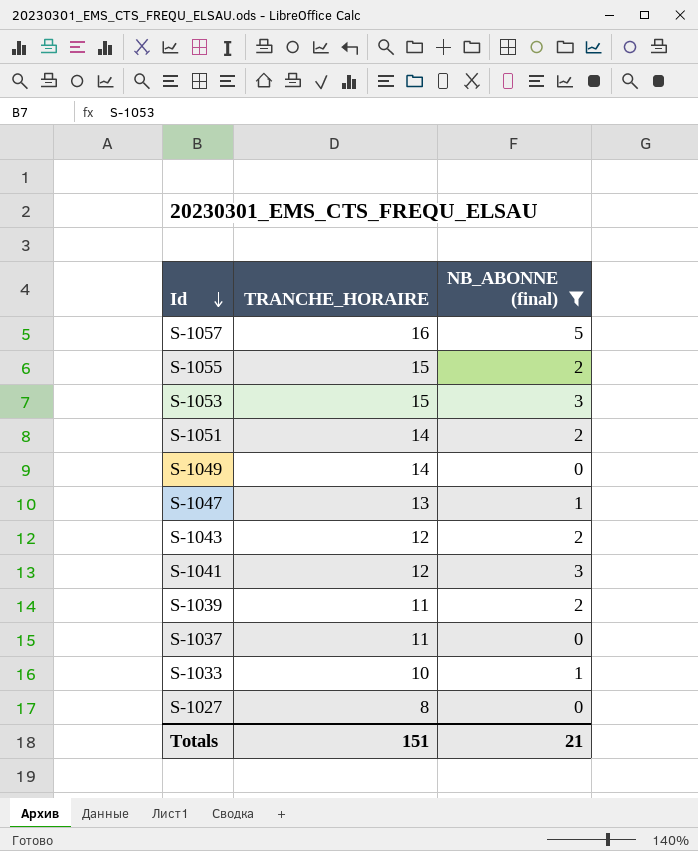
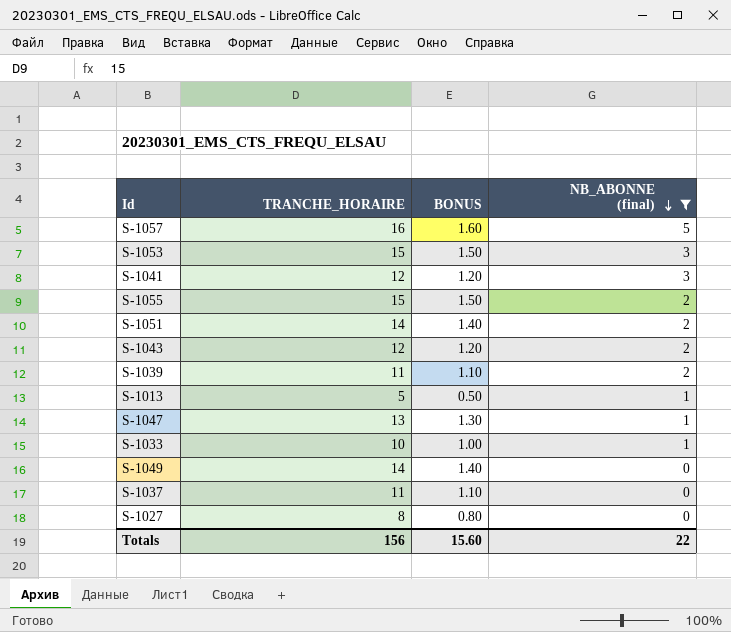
row order: Id descending -> NB_ABONNE (final) descending
column BONUS | formula: none -> [TRANCHE_HORAIRE] * 0.1
row S-1013: none -> 5 | 0.50 | 1
Totals | TRANCHE_HORAIRE: 151 -> 156
Totals | NB_ABONNE (final): 21 -> 22

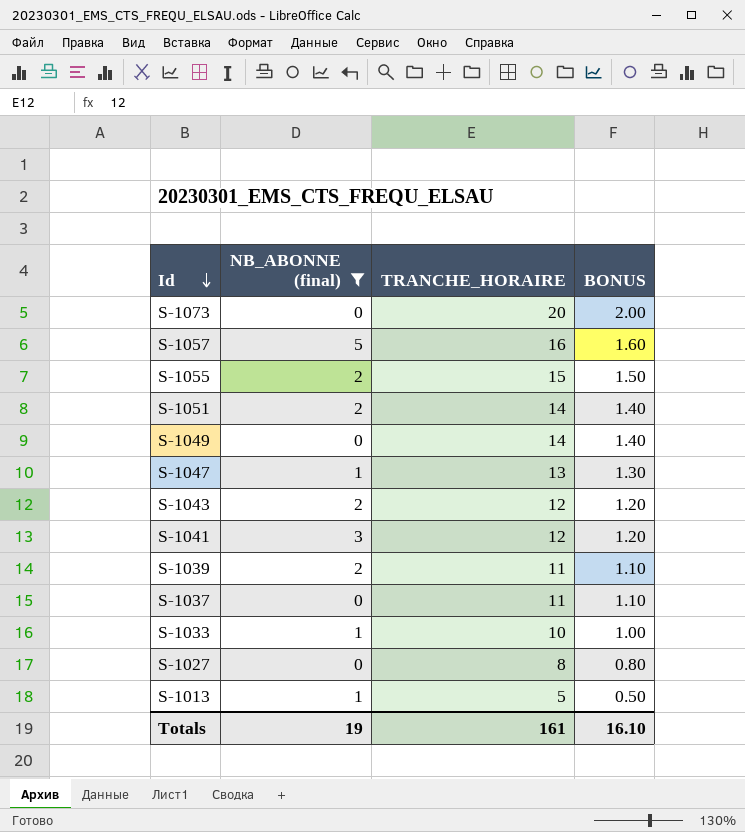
row order: NB_ABONNE (final) descending -> Id descending
column NB_ABONNE (final) | position: 4 -> 2
row S-1053: 15 | 1.50 | 3 -> none
row S-1073: none -> 0 | 20 | 2.00
Totals | NB_ABONNE (final): 22 -> 19
Totals | TRANCHE_HORAIRE: 156 -> 161
Totals | BONUS: 15.60 -> 16.10

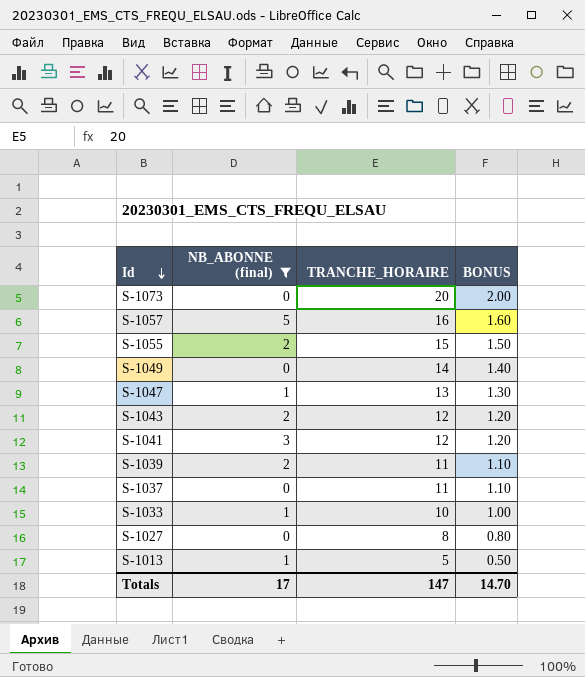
row S-1051: 2 | 14 | 1.40 -> none
Totals | NB_ABONNE (final): 19 -> 17
Totals | TRANCHE_HORAIRE: 161 -> 147
Totals | BONUS: 16.10 -> 14.70

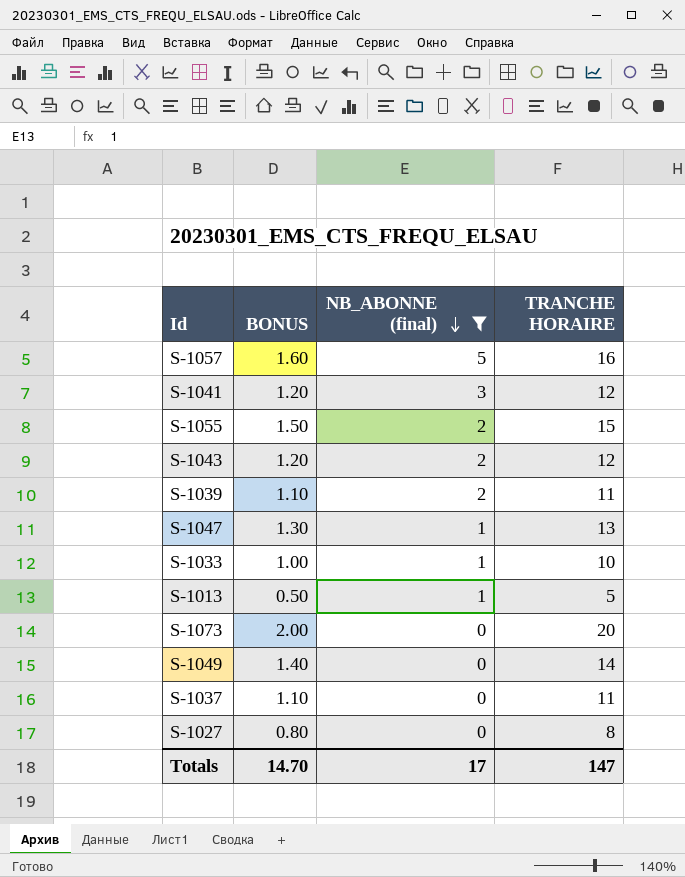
row order: Id descending -> NB_ABONNE (final) descending
column BONUS | position: 4 -> 2
column name: TRANCHE_HORAIRE -> TRANCHE HORAIRE

